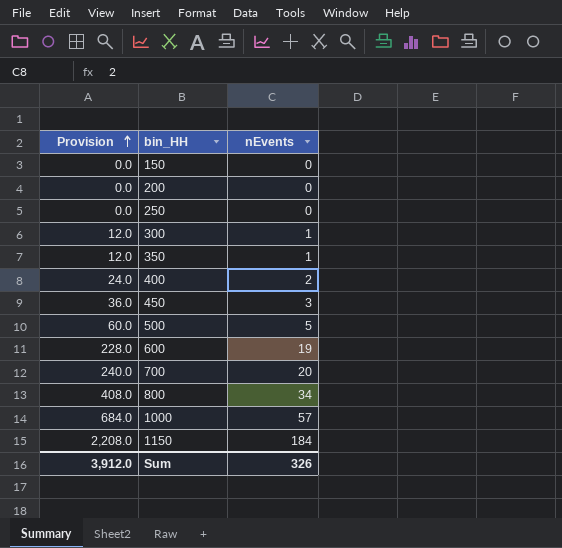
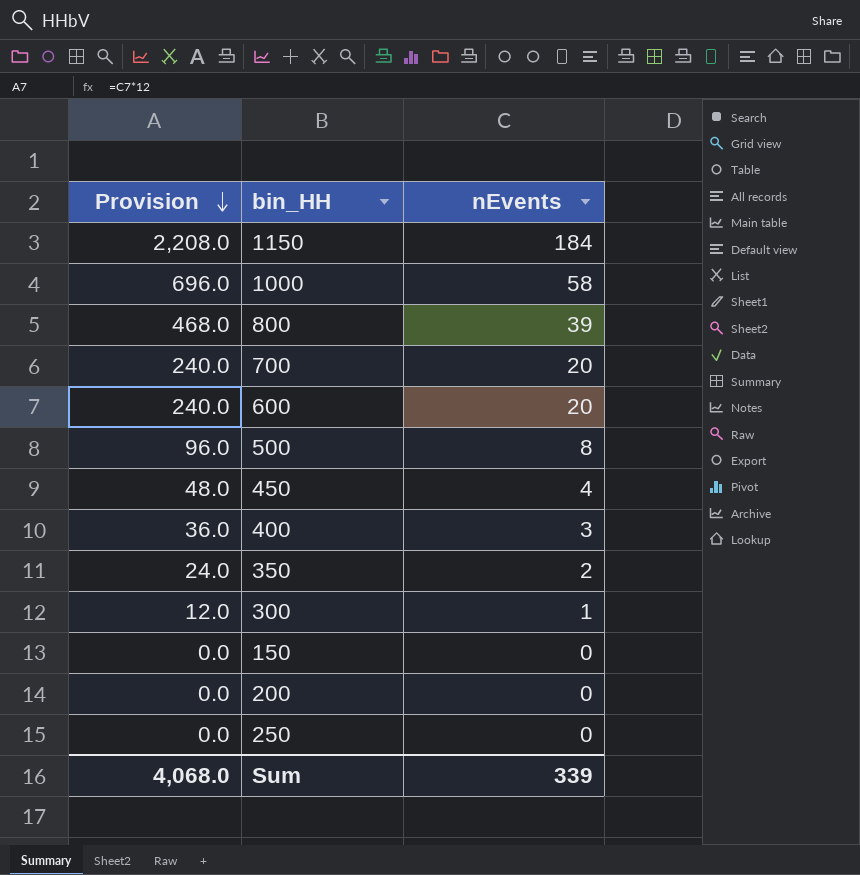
row order: Provision ascending -> Provision descending
1000 | Provision: 684.0 -> 696.0
1000 | nEvents: 57 -> 58
800 | Provision: 408.0 -> 468.0
800 | nEvents: 34 -> 39
600 | Provision: 228.0 -> 240.0
600 | nEvents: 19 -> 20
500 | Provision: 60.0 -> 96.0
500 | nEvents: 5 -> 8
450 | Provision: 36.0 -> 48.0
450 | nEvents: 3 -> 4
400 | Provision: 24.0 -> 36.0
400 | nEvents: 2 -> 3
350 | Provision: 12.0 -> 24.0
350 | nEvents: 1 -> 2
Sum | Provision: 3,912.0 -> 4,068.0
Sum | nEvents: 326 -> 339

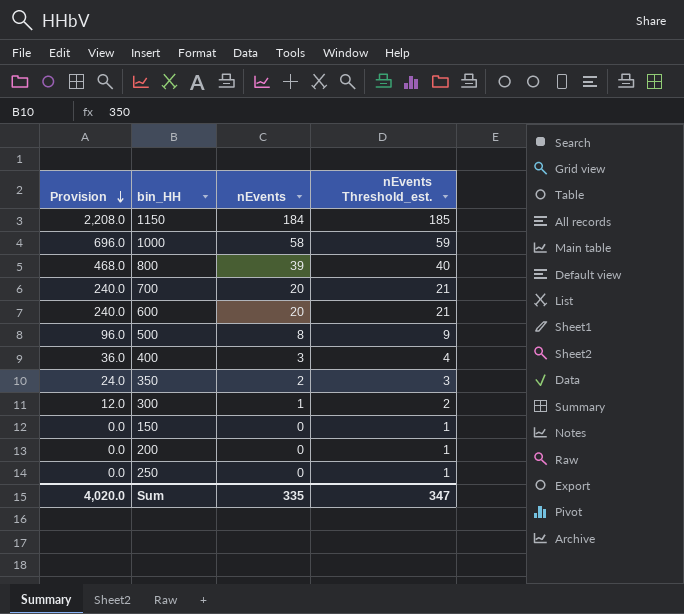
column nEvents Threshold_est. | formula: none -> [nEvents] + 1
row 450: 48.0 | 4 -> none
Sum | Provision: 4,068.0 -> 4,020.0
Sum | nEvents: 339 -> 335

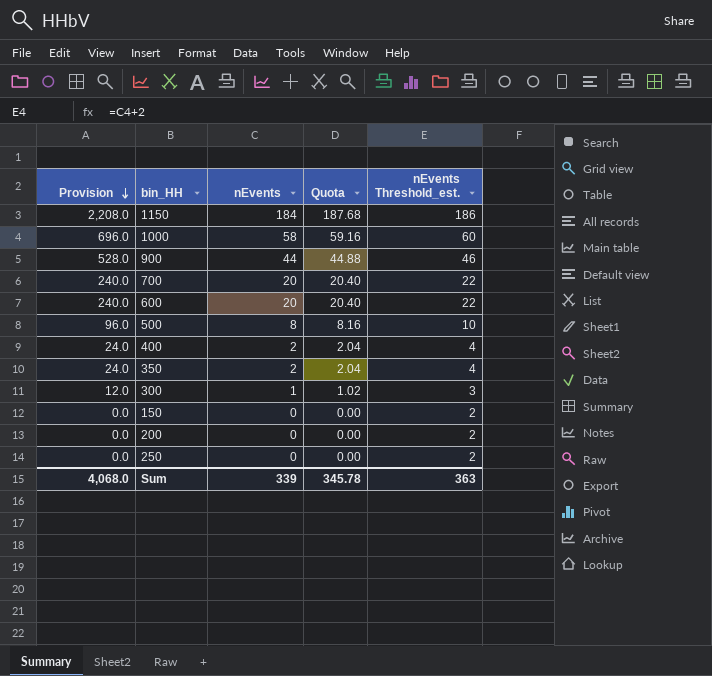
column Quota | formula: none -> [nEvents] * 1.02
column nEvents Threshold_est. | formula: [nEvents] + 1 -> [nEvents] + 2
row 800: 468.0 | 39 | 40 -> none
row 900: none -> 528.0 | 44 | 44.88 | 46
400 | Provision: 36.0 -> 24.0
400 | nEvents: 3 -> 2
Sum | Provision: 4,020.0 -> 4,068.0
Sum | nEvents: 335 -> 339
Sum | nEvents Threshold_est.: 347 -> 363

